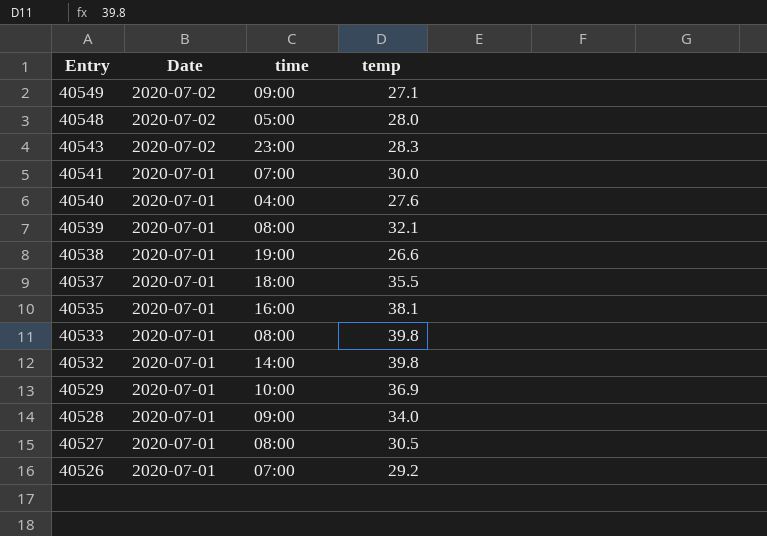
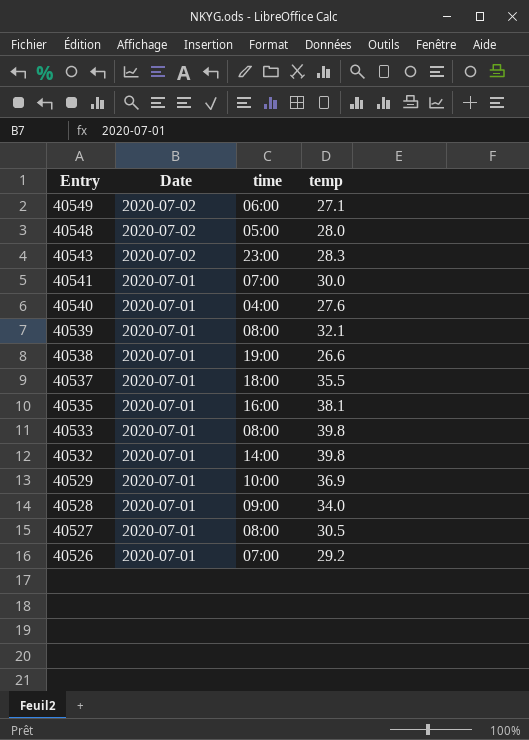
40549 | time: 09:00 -> 06:00

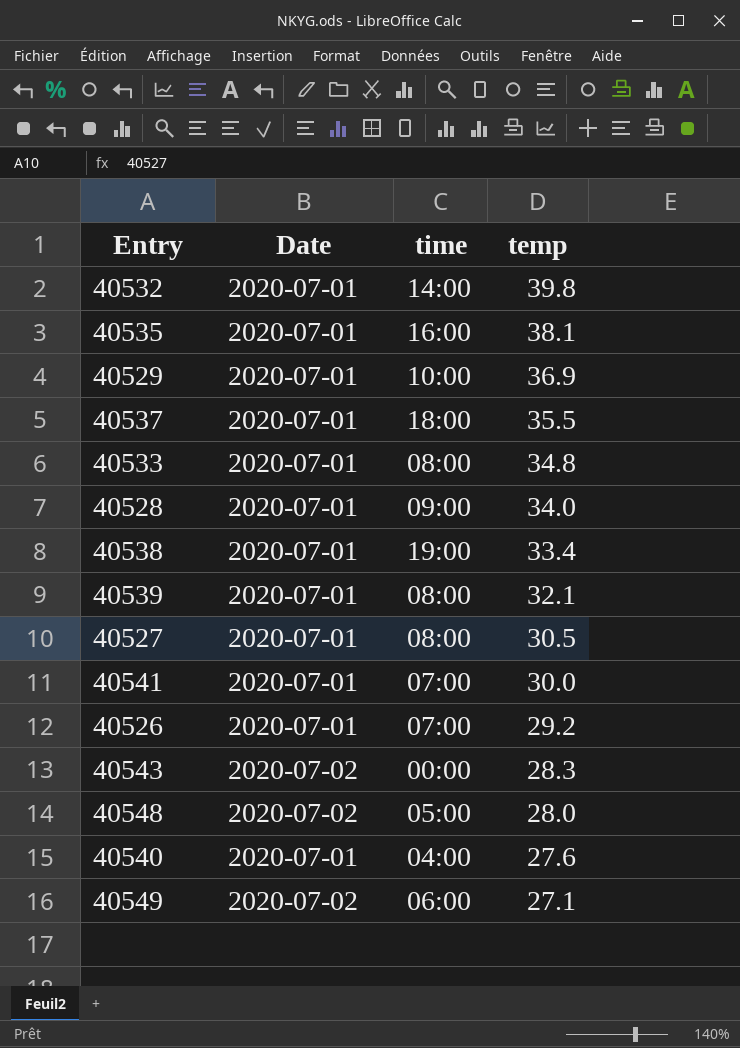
row order: Entry descending -> temp descending
40533 | temp: 39.8 -> 34.8
40538 | temp: 26.6 -> 33.4
40543 | time: 23:00 -> 00:00

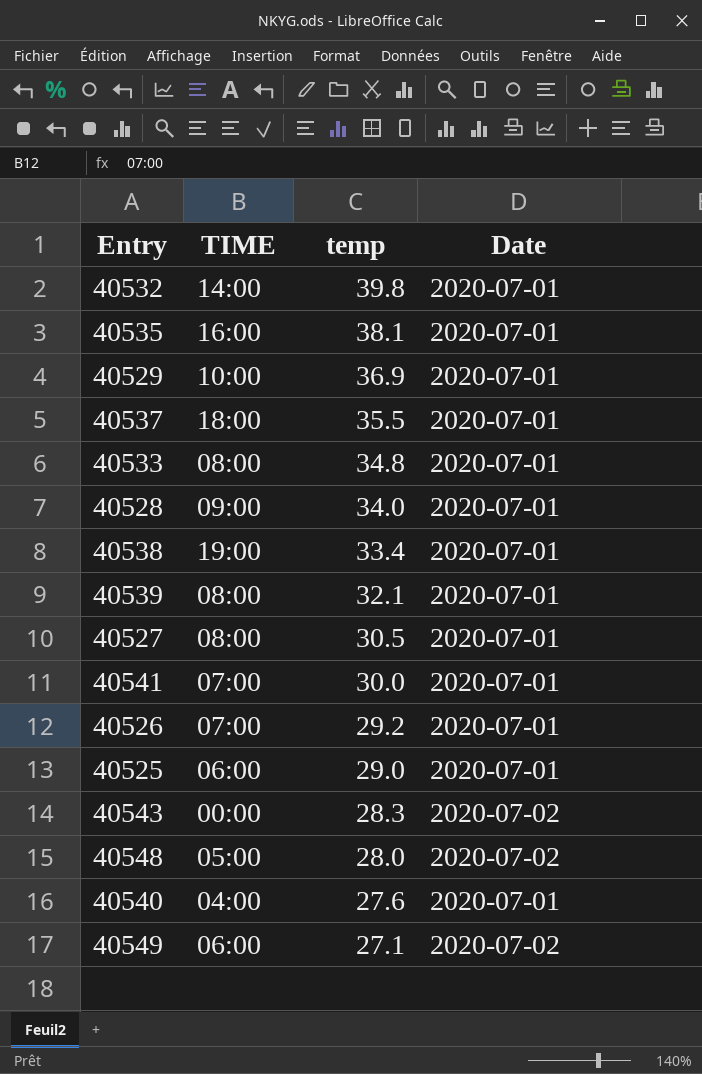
column name: time -> TIME
column Date | position: 2 -> 4
row 40525: none -> 06:00 | 29.0 | 2020-07-01

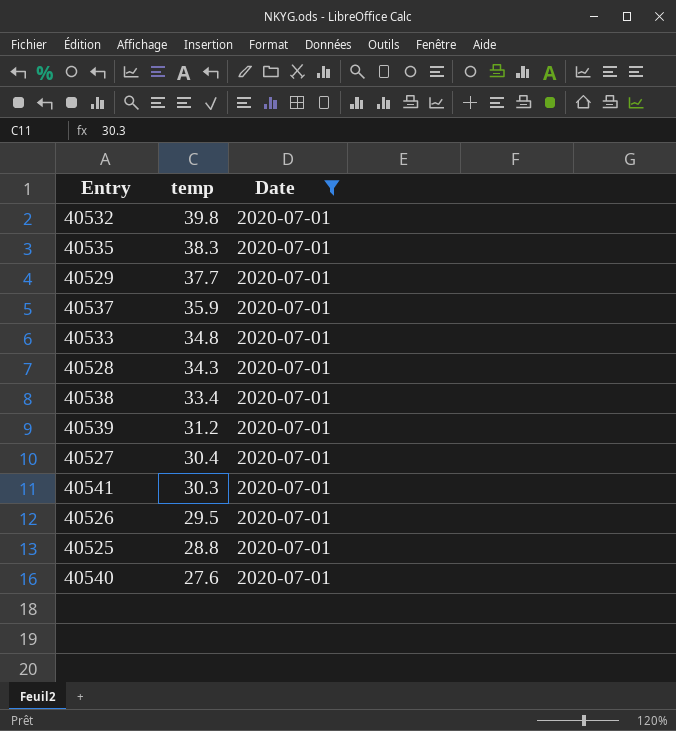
filter: none -> Date = 2020-07-01
column TIME | position: 2 -> none
40535 | temp: 38.1 -> 38.3
40529 | temp: 36.9 -> 37.7
40537 | temp: 35.5 -> 35.9
40528 | temp: 34.0 -> 34.3
40539 | temp: 32.1 -> 31.2
40527 | temp: 30.5 -> 30.4
40541 | temp: 30.0 -> 30.3
40526 | temp: 29.2 -> 29.5
40525 | temp: 29.0 -> 28.8

